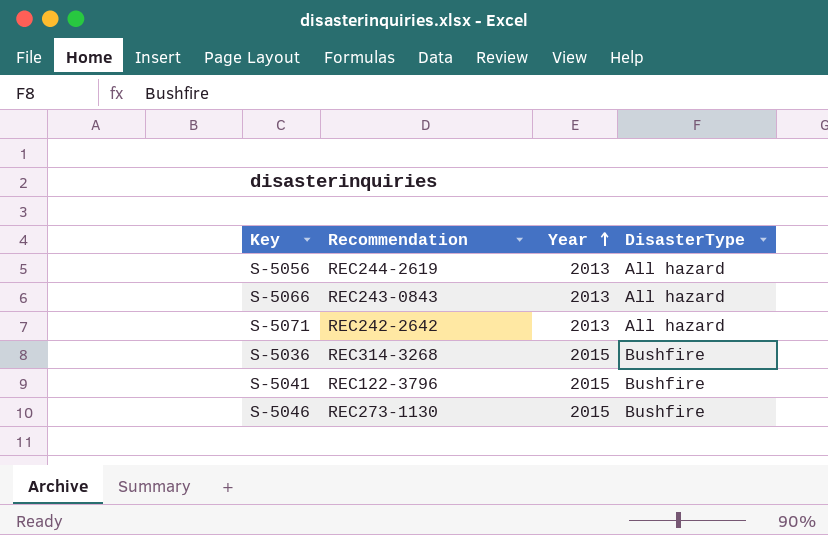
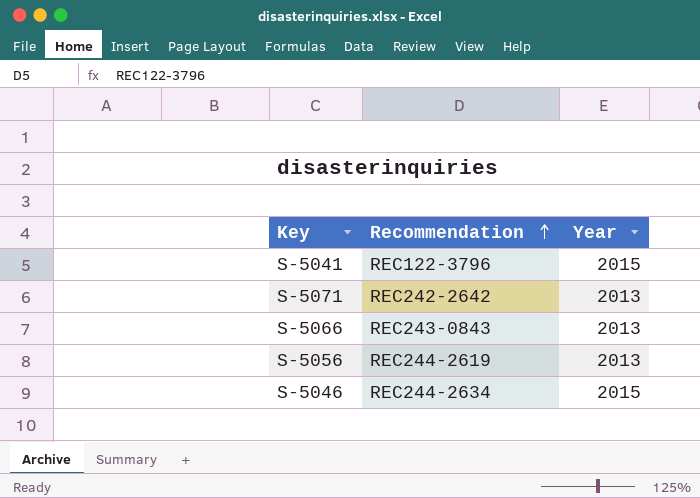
row order: Year ascending -> Recommendation ascending
column DisasterType | position: 4 -> none
row S-5036: REC314-3268 | 2015 | Bushfire -> none
S-5046 | Recommendation: REC273-1130 -> REC244-2634

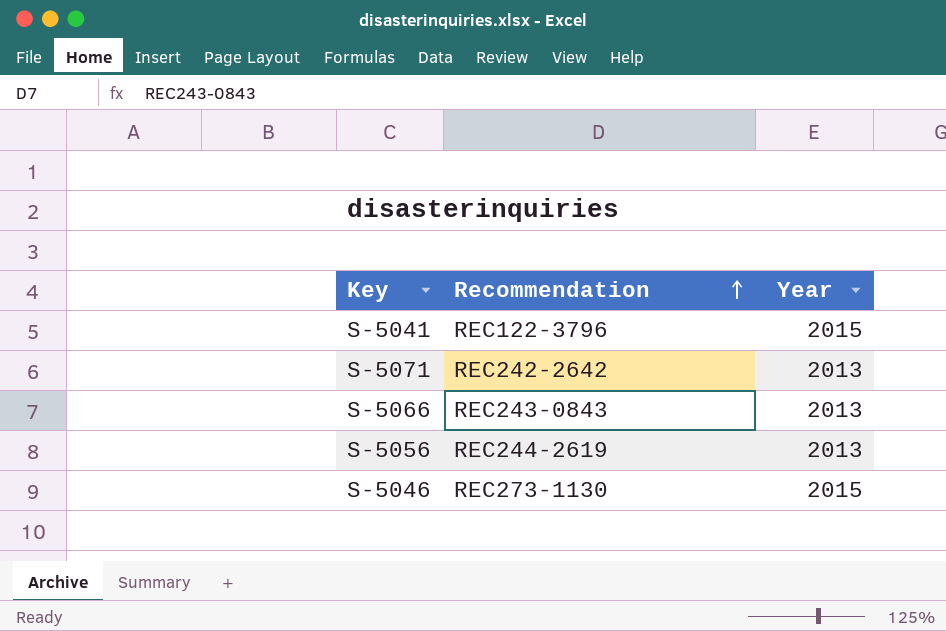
S-5046 | Recommendation: REC244-2634 -> REC273-1130

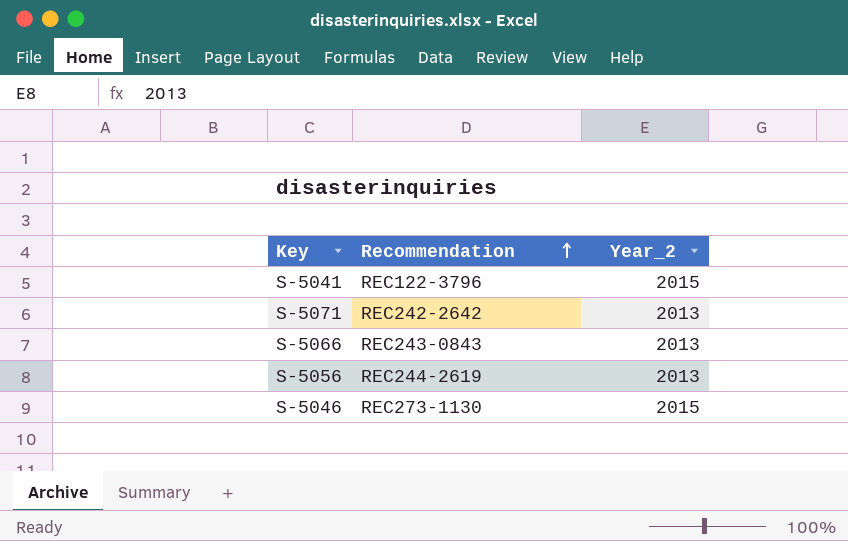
column name: Year -> Year_2

